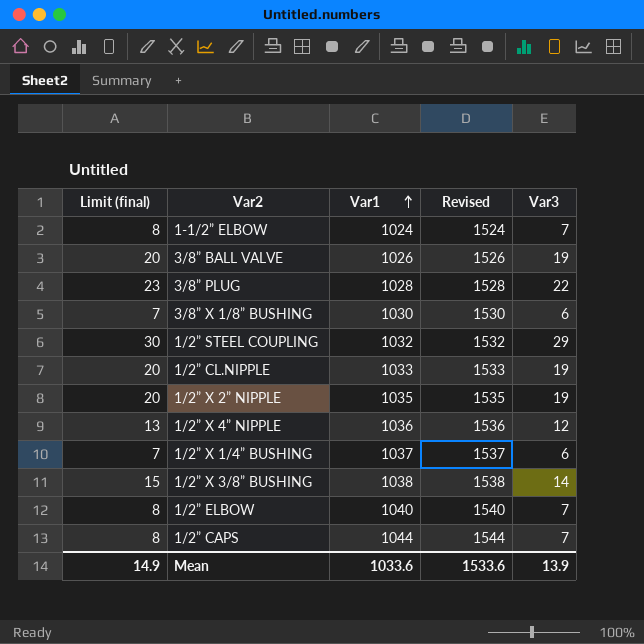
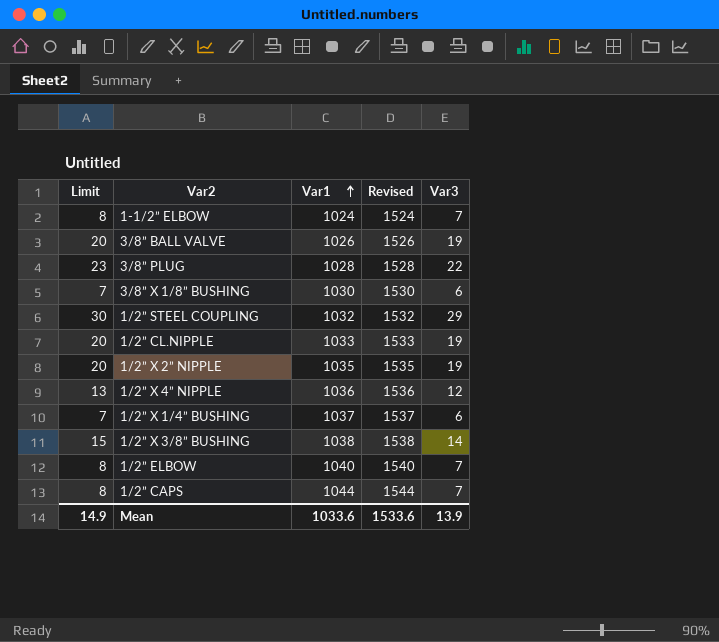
column name: Limit (final) -> Limit

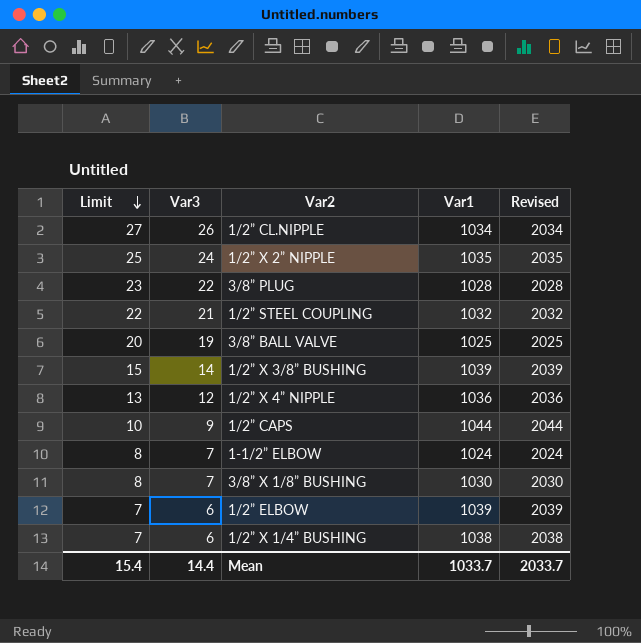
row order: Var1 ascending -> Limit descending
column Var3 | position: 5 -> 2
column Revised | formula: [Var1] + 500 -> [Var1] + 1000
1/2” CL.NIPPLE | Limit: 20 -> 27
1/2” CL.NIPPLE | Var3: 19 -> 26
1/2” CL.NIPPLE | Var1: 1033 -> 1034
1/2” X 2” NIPPLE | Limit: 20 -> 25
1/2” X 2” NIPPLE | Var3: 19 -> 24
1/2” STEEL COUPLING | Limit: 30 -> 22
1/2” STEEL COUPLING | Var3: 29 -> 21
3/8” BALL VALVE | Var1: 1026 -> 1025
1/2” X 3/8” BUSHING | Var1: 1038 -> 1039
1/2” CAPS | Limit: 8 -> 10
1/2” CAPS | Var3: 7 -> 9
3/8” X 1/8” BUSHING | Limit: 7 -> 8
3/8” X 1/8” BUSHING | Var3: 6 -> 7
1/2” ELBOW | Limit: 8 -> 7
1/2” ELBOW | Var3: 7 -> 6
1/2” ELBOW | Var1: 1040 -> 1039
1/2” X 1/4” BUSHING | Var1: 1037 -> 1038
Mean | Limit: 14.9 -> 15.4
Mean | Var3: 13.9 -> 14.4
Mean | Var1: 1033.6 -> 1033.7
Mean | Revised: 1533.6 -> 2033.7

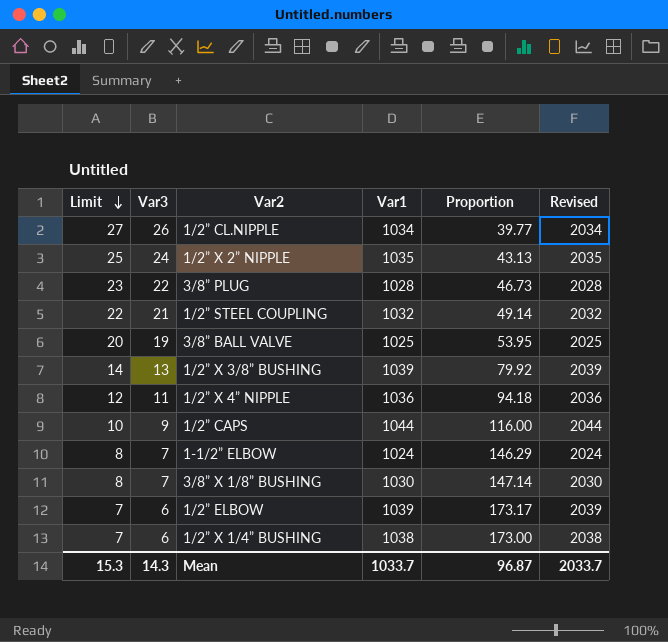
column Proportion | formula: none -> [Var1] / [Var3]
1/2” X 3/8” BUSHING | Limit: 15 -> 14
1/2” X 3/8” BUSHING | Var3: 14 -> 13
1/2” X 4” NIPPLE | Limit: 13 -> 12
1/2” X 4” NIPPLE | Var3: 12 -> 11
Mean | Limit: 15.4 -> 15.3
Mean | Var3: 14.4 -> 14.3

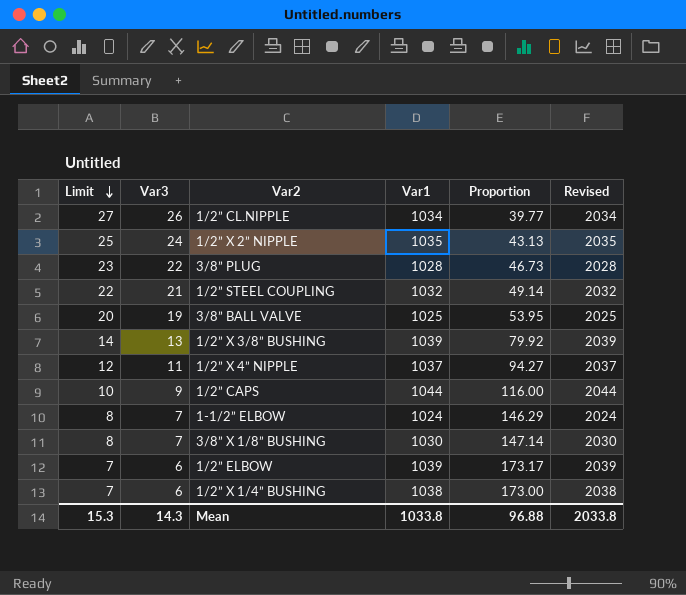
1/2” X 4” NIPPLE | Var1: 1036 -> 1037
1/2” X 4” NIPPLE | Proportion: 94.18 -> 94.27
1/2” X 4” NIPPLE | Revised: 2036 -> 2037
Mean | Var1: 1033.7 -> 1033.8
Mean | Proportion: 96.87 -> 96.88
Mean | Revised: 2033.7 -> 2033.8

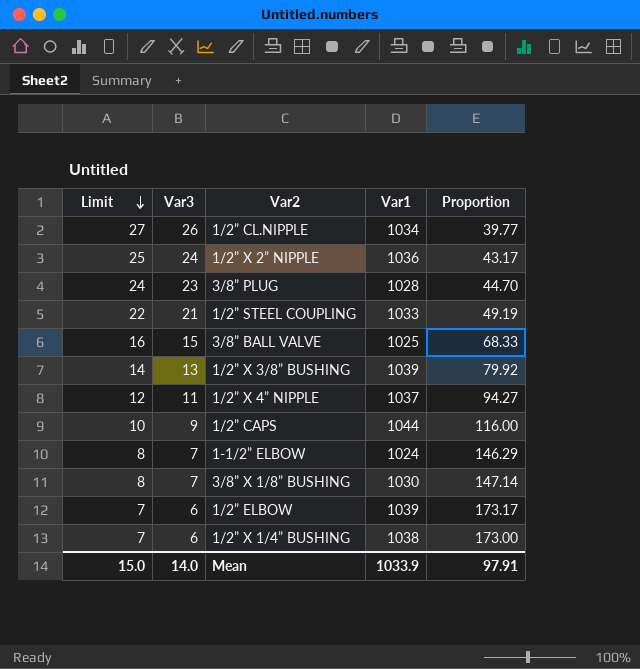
column Revised | formula: [Var1] + 1000 -> none
1/2” X 2” NIPPLE | Var1: 1035 -> 1036
1/2” X 2” NIPPLE | Proportion: 43.13 -> 43.17
3/8” PLUG | Limit: 23 -> 24
3/8” PLUG | Var3: 22 -> 23
3/8” PLUG | Proportion: 46.73 -> 44.70
1/2” STEEL COUPLING | Var1: 1032 -> 1033
1/2” STEEL COUPLING | Proportion: 49.14 -> 49.19
3/8” BALL VALVE | Limit: 20 -> 16
3/8” BALL VALVE | Var3: 19 -> 15
3/8” BALL VALVE | Proportion: 53.95 -> 68.33
Mean | Limit: 15.3 -> 15.0
Mean | Var3: 14.3 -> 14.0
Mean | Var1: 1033.8 -> 1033.9
Mean | Proportion: 96.88 -> 97.91

